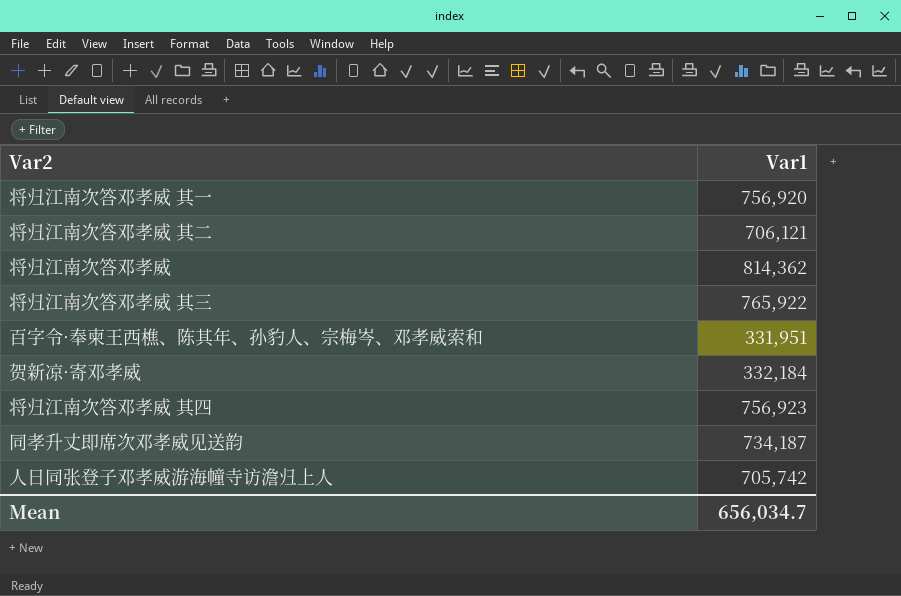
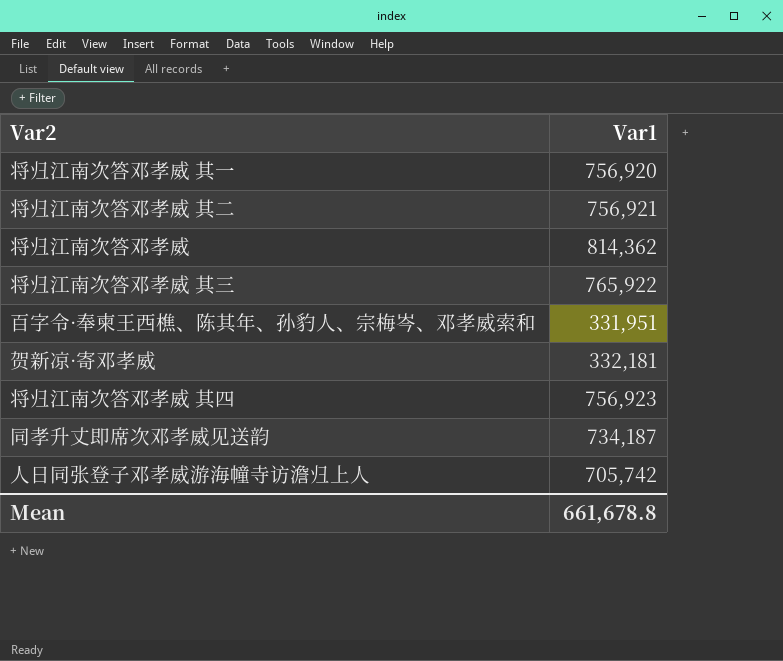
将归江南次答邓孝威 其二 | Var1: 706,121 -> 756,921
贺新凉·寄邓孝威 | Var1: 332,184 -> 332,181
Mean | Var1: 656,034.7 -> 661,678.8

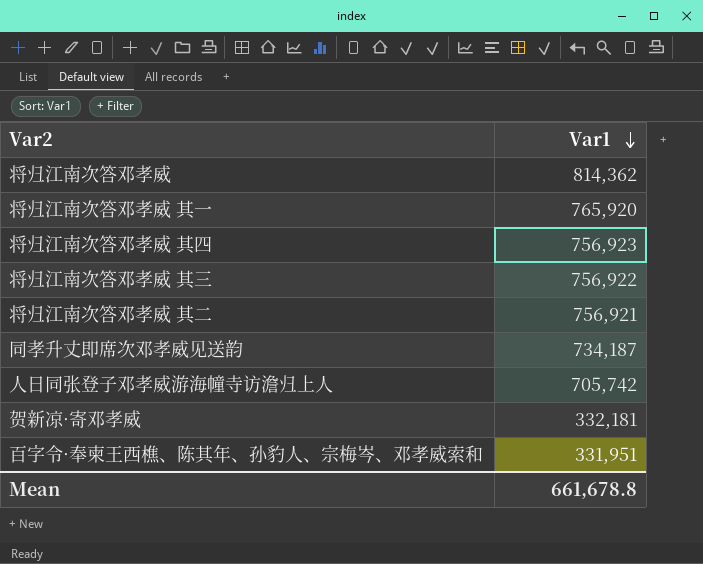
row order: none -> Var1 descending
将归江南次答邓孝威 其一 | Var1: 756,920 -> 765,920
将归江南次答邓孝威 其三 | Var1: 765,922 -> 756,922

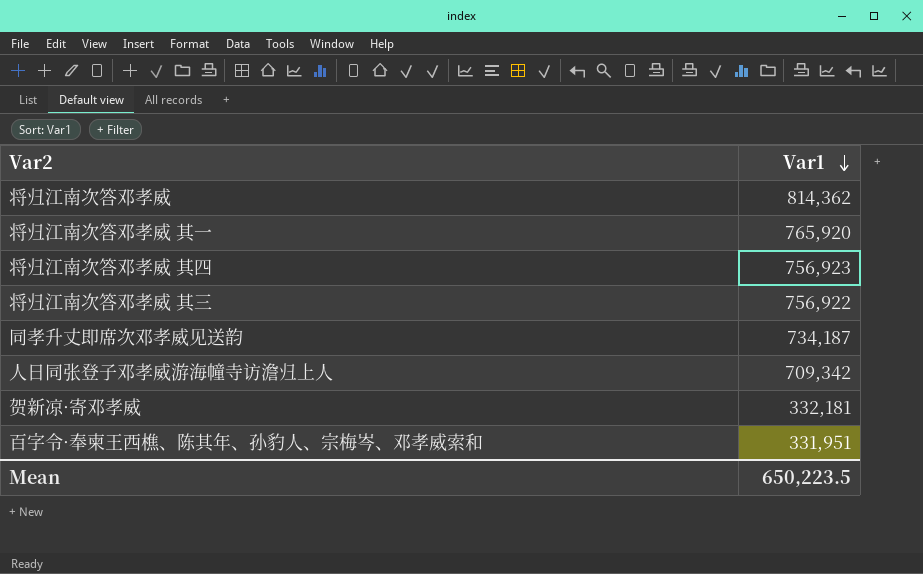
row 将归江南次答邓孝威 其二: 756,921 -> none
人日同张登子邓孝威游海幢寺访澹归上人 | Var1: 705,742 -> 709,342
Mean | Var1: 661,678.8 -> 650,223.5

